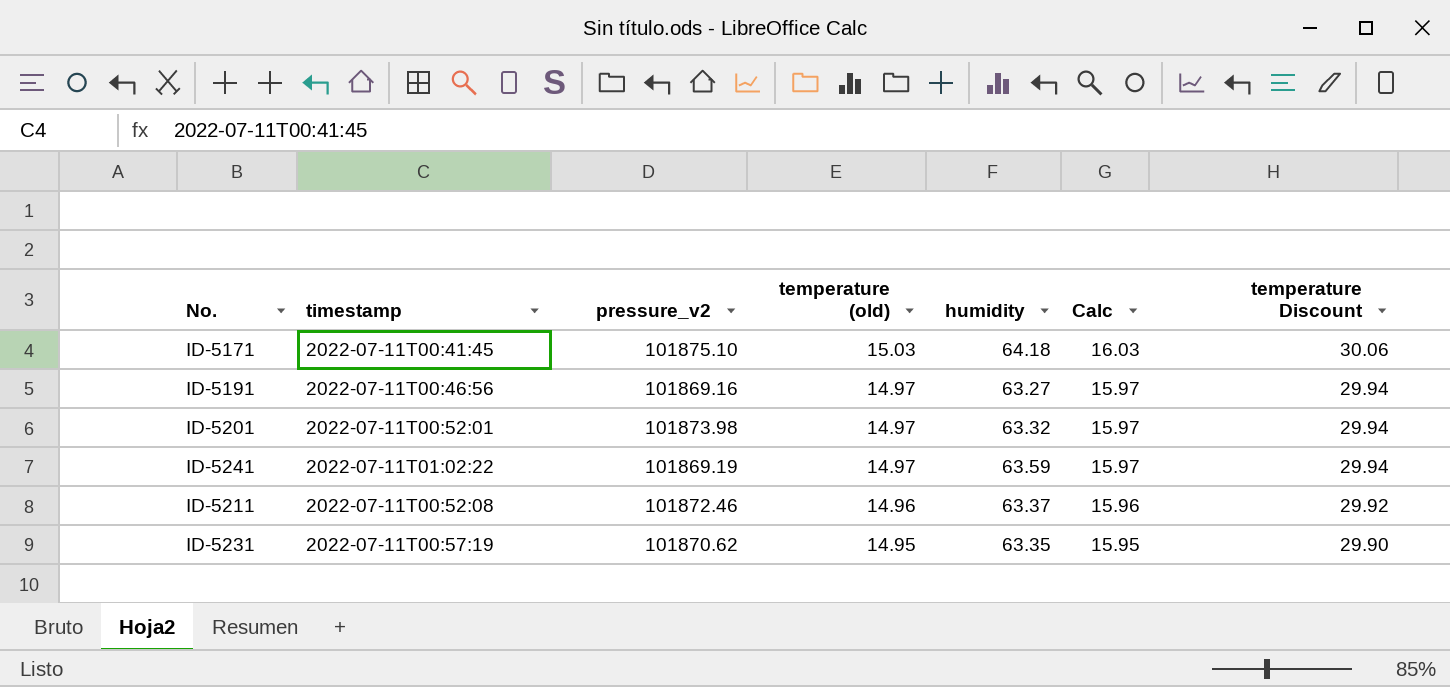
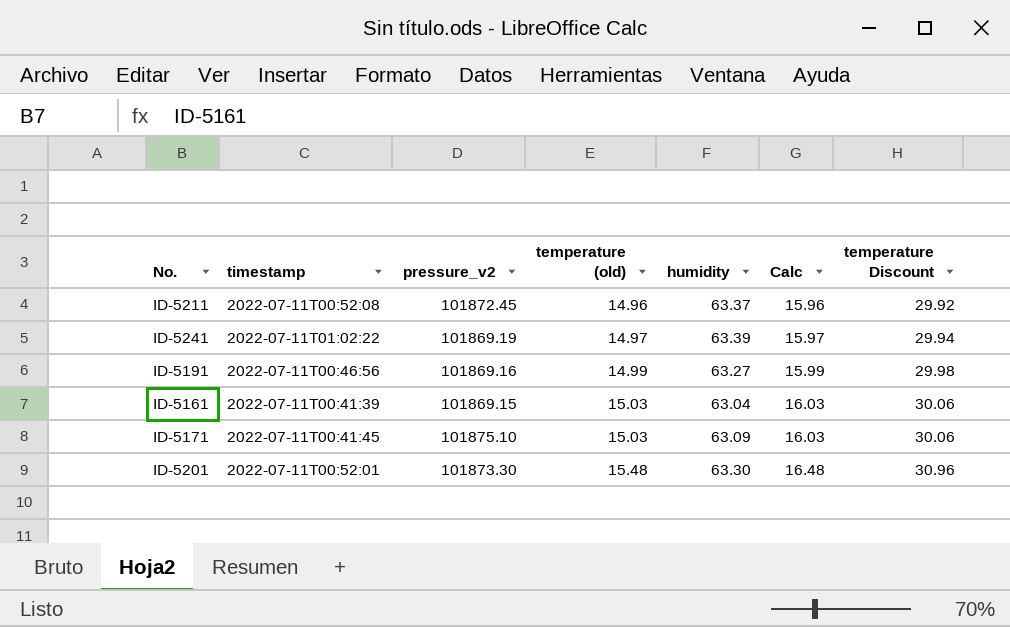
row order: temperature (old) descending -> temperature (old) ascending
row ID-5231: 2022-07-11T00:57:19 | 101870.62 | 14.95 | 63.35 | 15.95 | 29.90 -> none
ID-5211 | pressure_v2: 101872.46 -> 101872.45
ID-5241 | humidity: 63.59 -> 63.39
ID-5191 | temperature (old): 14.97 -> 14.99
ID-5191 | Calc: 15.97 -> 15.99
ID-5191 | temperature Discount: 29.94 -> 29.98
row ID-5161: none -> 2022-07-11T00:41:39 | 101869.15 | 15.03 | 63.04 | 16.03 | 30.06
ID-5171 | humidity: 64.18 -> 63.09
ID-5201 | pressure_v2: 101873.98 -> 101873.30
ID-5201 | temperature (old): 14.97 -> 15.48
ID-5201 | humidity: 63.32 -> 63.30
ID-5201 | Calc: 15.97 -> 16.48
ID-5201 | temperature Discount: 29.94 -> 30.96

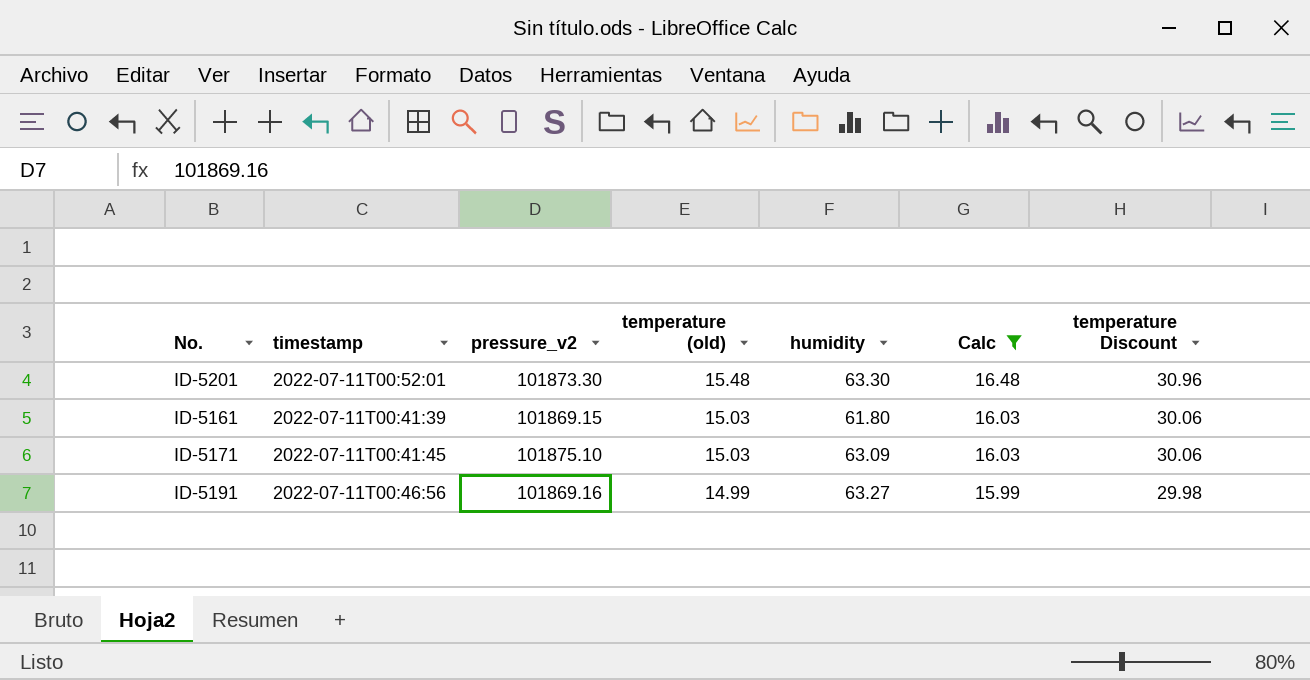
filter: none -> Calc >= 15.99
row order: temperature (old) ascending -> temperature (old) descending
ID-5161 | humidity: 63.04 -> 61.80

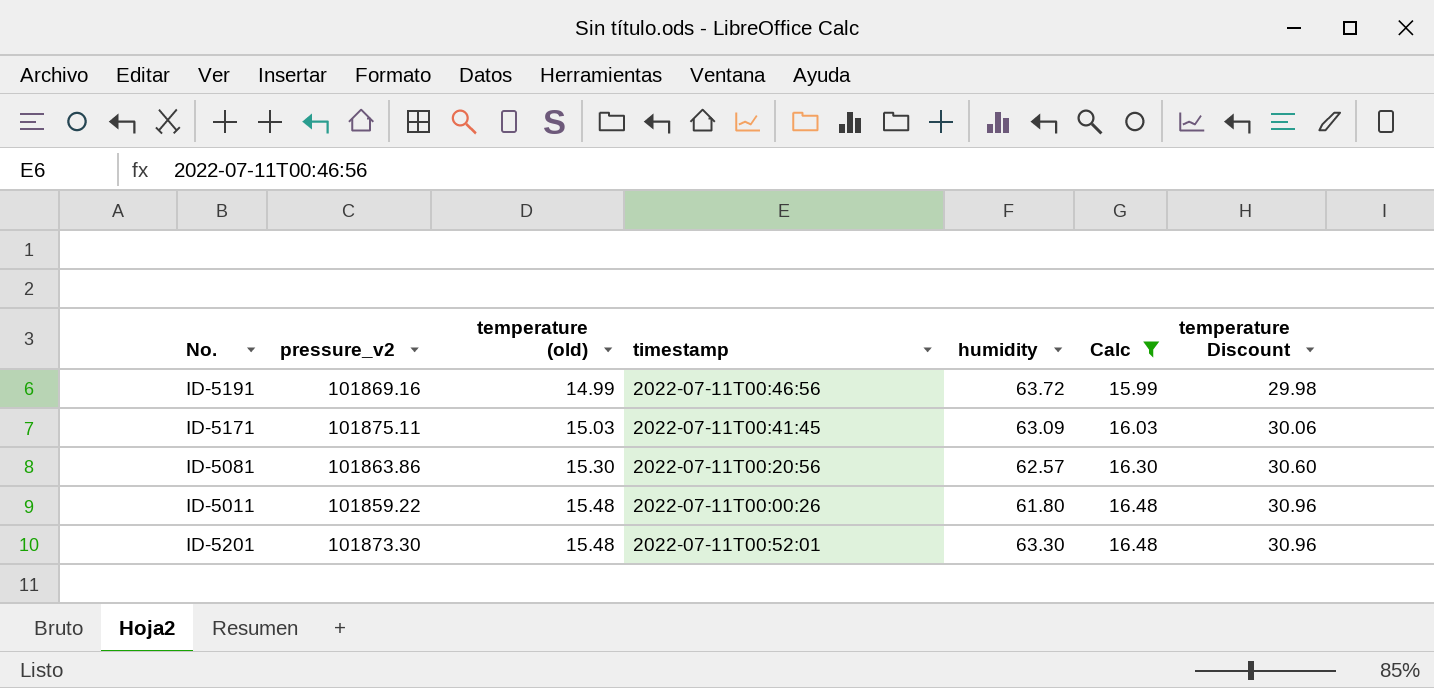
row order: temperature (old) descending -> temperature (old) ascending
column timestamp | position: 2 -> 4
row ID-5161: 2022-07-11T00:41:39 | 101869.15 | 15.03 | 61.80 | 16.03 | 30.06 -> none
ID-5191 | humidity: 63.27 -> 63.72
ID-5171 | pressure_v2: 101875.10 -> 101875.11
row ID-5081: none -> 101863.86 | 15.30 | 2022-07-11T00:20:56 | 62.57 | 16.30 | 30.60
row ID-5011: none -> 101859.22 | 15.48 | 2022-07-11T00:00:26 | 61.80 | 16.48 | 30.96

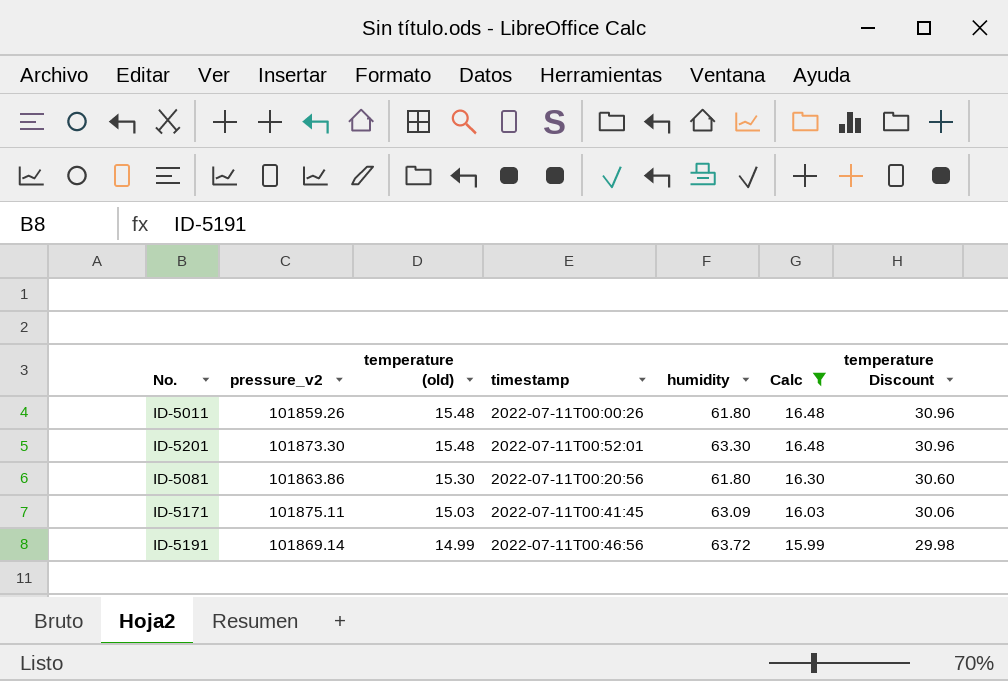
row order: temperature (old) ascending -> temperature (old) descending
ID-5011 | pressure_v2: 101859.22 -> 101859.26
ID-5081 | humidity: 62.57 -> 61.80
ID-5191 | pressure_v2: 101869.16 -> 101869.14

